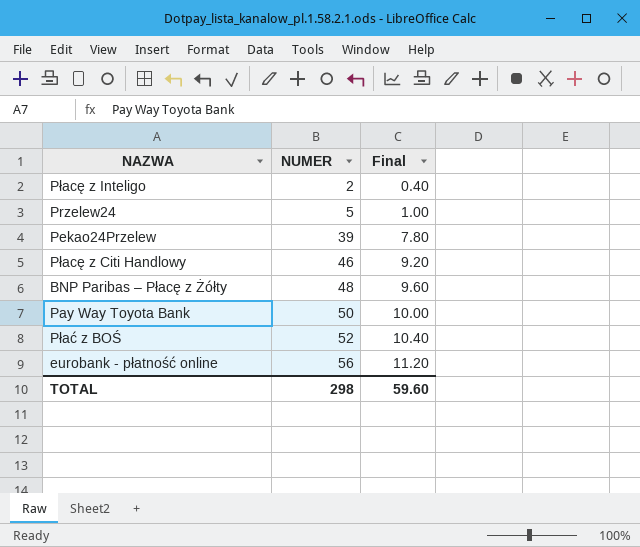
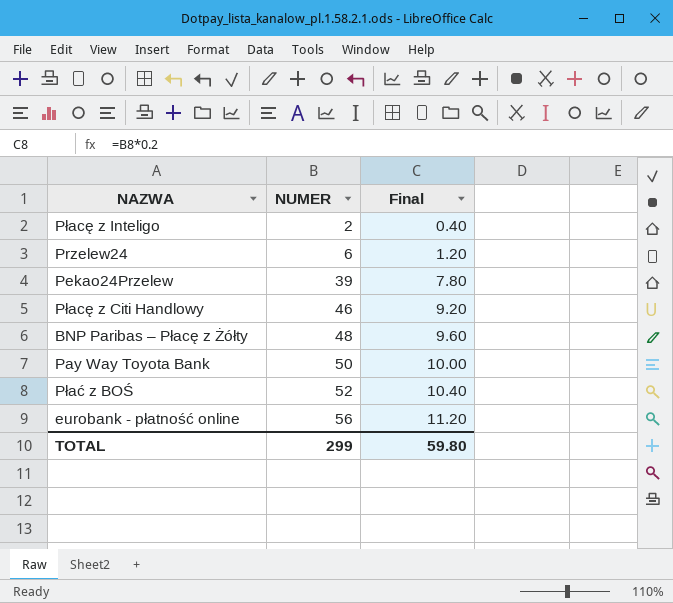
Przelew24 | NUMER: 5 -> 6
Przelew24 | Final: 1.00 -> 1.20
TOTAL | NUMER: 298 -> 299
TOTAL | Final: 59.60 -> 59.80

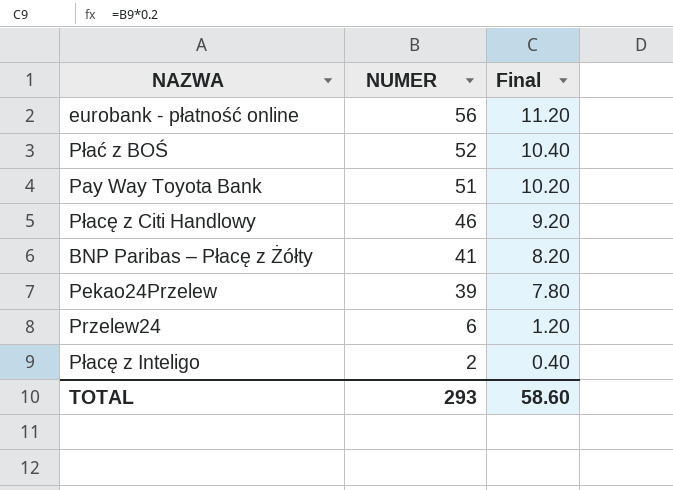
row order: NUMER ascending -> NUMER descending
Pay Way Toyota Bank | NUMER: 50 -> 51
Pay Way Toyota Bank | Final: 10.00 -> 10.20
BNP Paribas – Płacę z Żółty | NUMER: 48 -> 41
BNP Paribas – Płacę z Żółty | Final: 9.60 -> 8.20
TOTAL | NUMER: 299 -> 293
TOTAL | Final: 59.80 -> 58.60

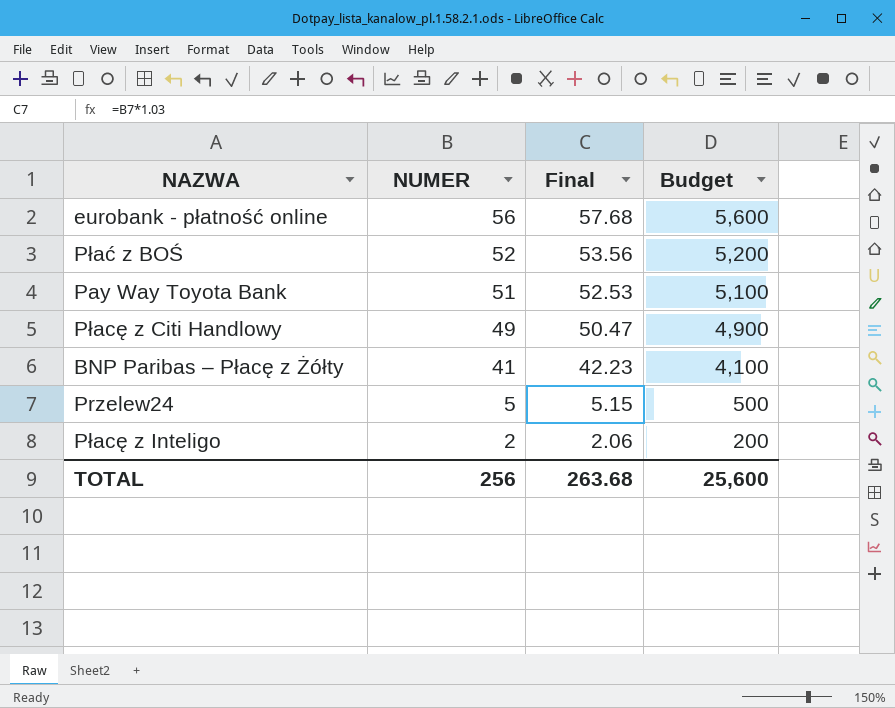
column Final | formula: [NUMER] * 0.2 -> [NUMER] * 1.03
column Budget | formula: none -> [NUMER] * 100
row Pekao24Przelew: 39 | 7.80 -> none
Płacę z Citi Handlowy | NUMER: 46 -> 49
Przelew24 | NUMER: 6 -> 5
TOTAL | NUMER: 293 -> 256
TOTAL | Final: 58.60 -> 263.68

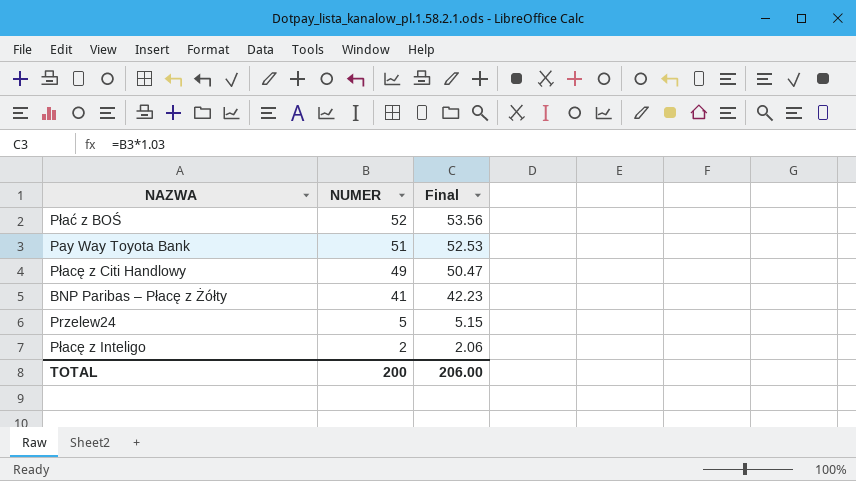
column Budget | formula: [NUMER] * 100 -> none
row eurobank - płatność online: 56 | 57.68 | 5,600 -> none
TOTAL | NUMER: 256 -> 200
TOTAL | Final: 263.68 -> 206.00

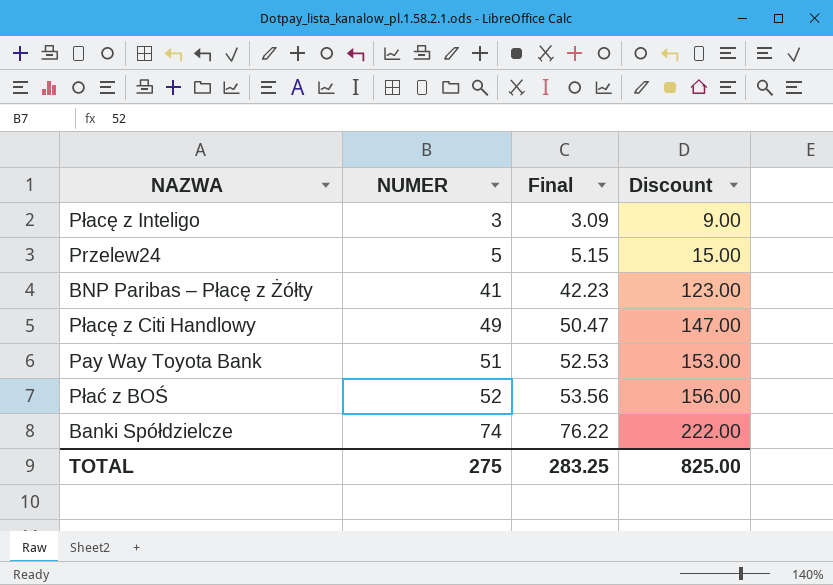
row order: NUMER descending -> NUMER ascending
column Discount | formula: none -> [NUMER] * 3
Płacę z Inteligo | NUMER: 2 -> 3
Płacę z Inteligo | Final: 2.06 -> 3.09
row Banki Spółdzielcze: none -> 74 | 76.22 | 222.00
TOTAL | NUMER: 200 -> 275
TOTAL | Final: 206.00 -> 283.25

